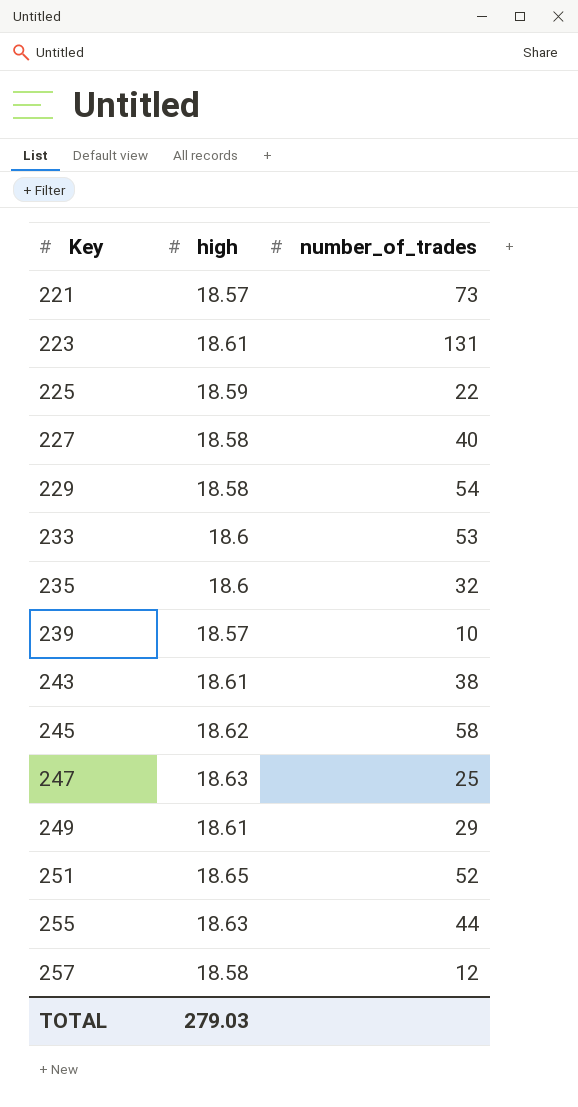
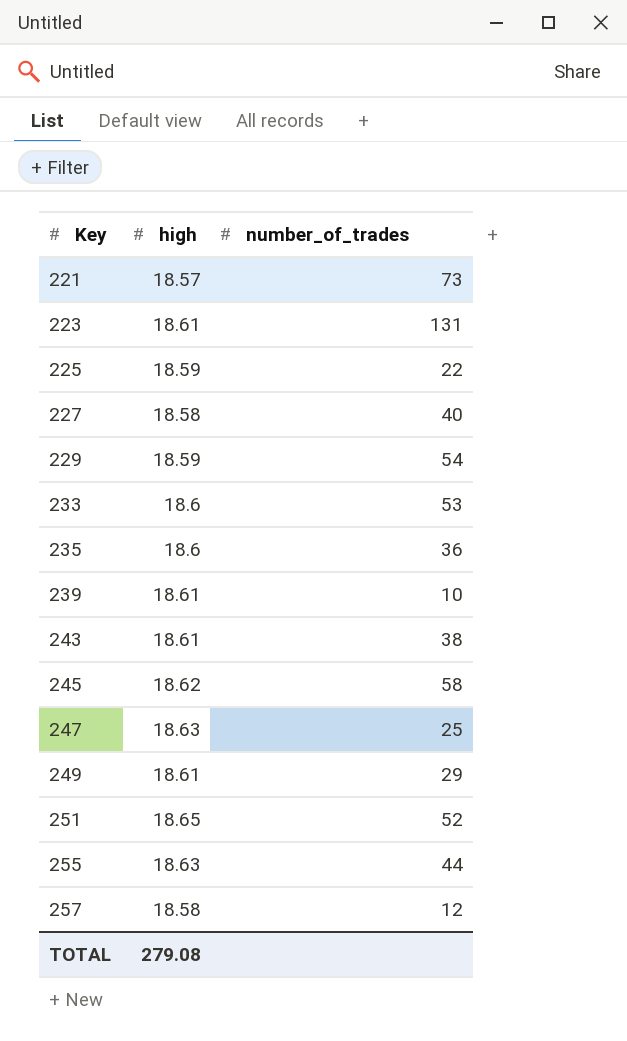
229 | high: 18.58 -> 18.59
235 | number_of_trades: 32 -> 36
239 | high: 18.57 -> 18.61
TOTAL | high: 279.03 -> 279.08

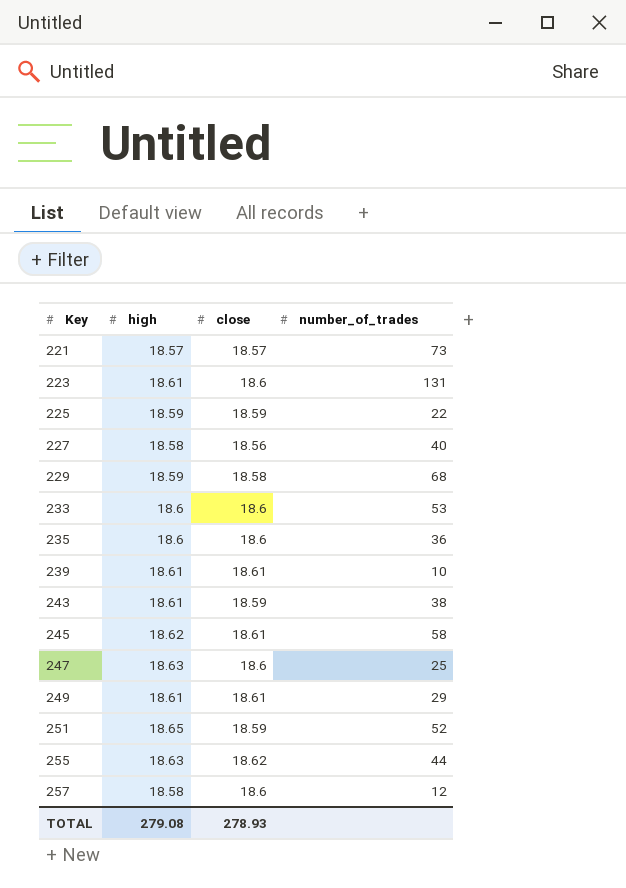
column close | position: none -> 3
229 | number_of_trades: 54 -> 68

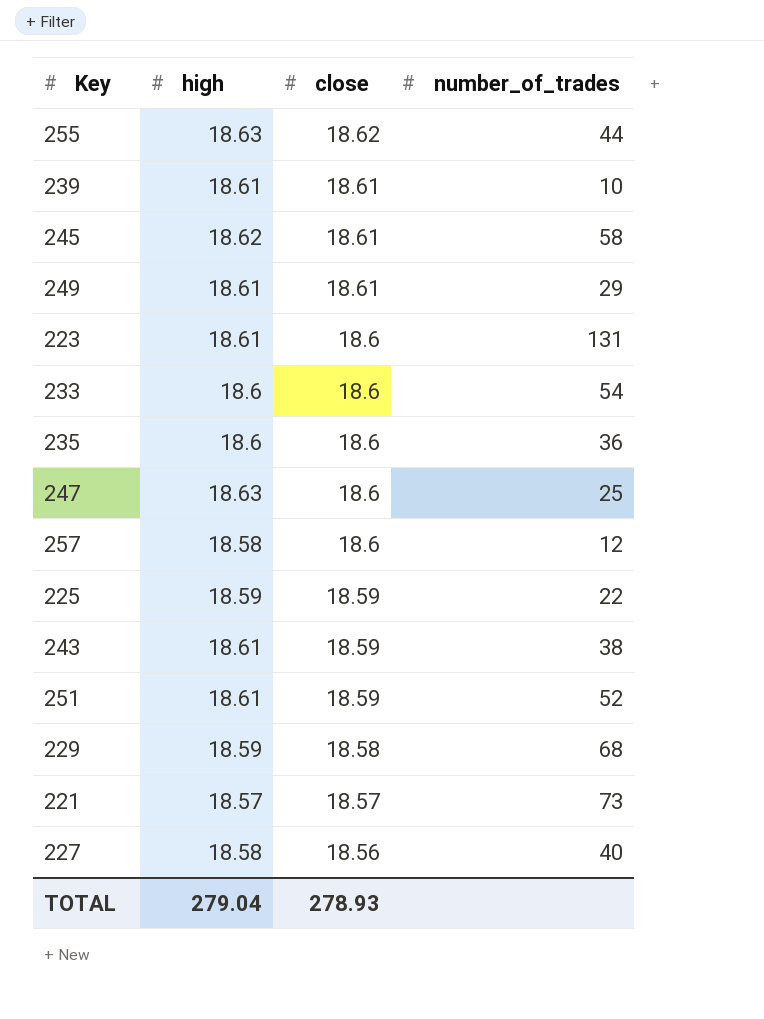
row order: Key ascending -> close descending
233 | number_of_trades: 53 -> 54
251 | high: 18.65 -> 18.61
TOTAL | high: 279.08 -> 279.04

